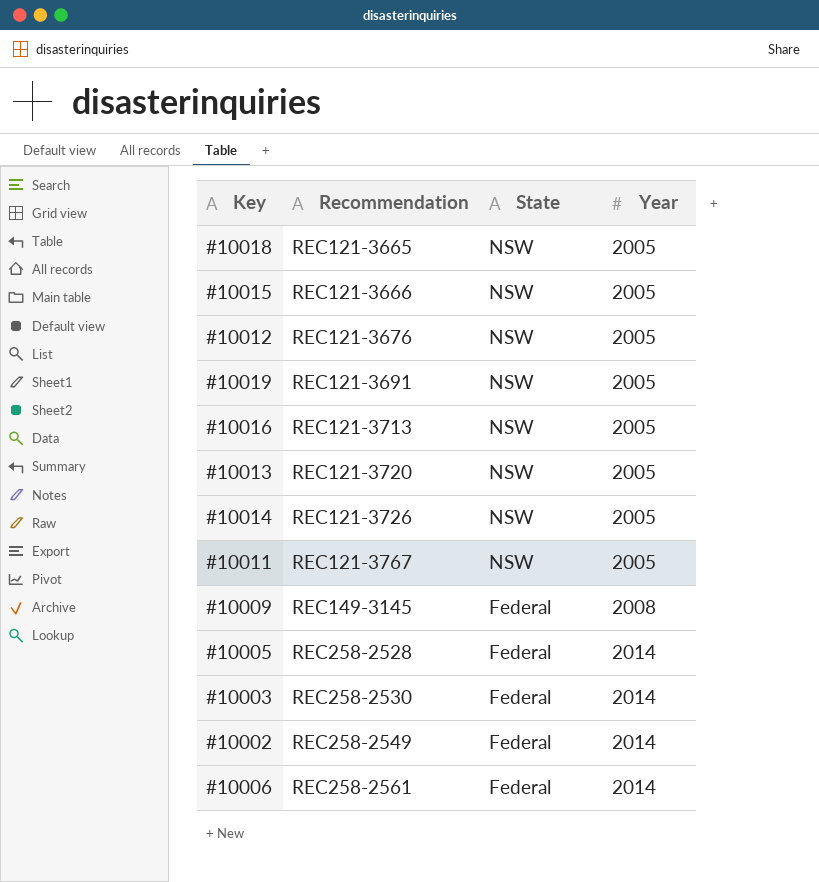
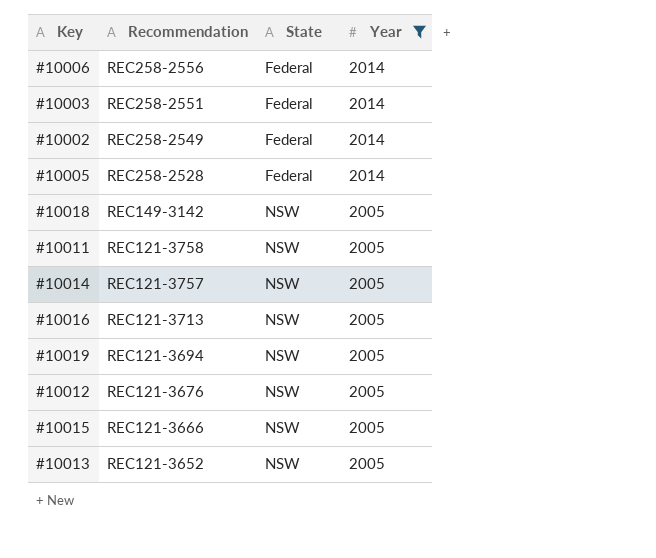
filter: none -> Year != 2008
row order: Recommendation ascending -> Recommendation descending
#10006 | Recommendation: REC258-2561 -> REC258-2556
#10003 | Recommendation: REC258-2530 -> REC258-2551
#10018 | Recommendation: REC121-3665 -> REC149-3142
#10011 | Recommendation: REC121-3767 -> REC121-3758
#10014 | Recommendation: REC121-3726 -> REC121-3757
#10019 | Recommendation: REC121-3691 -> REC121-3694
#10013 | Recommendation: REC121-3720 -> REC121-3652

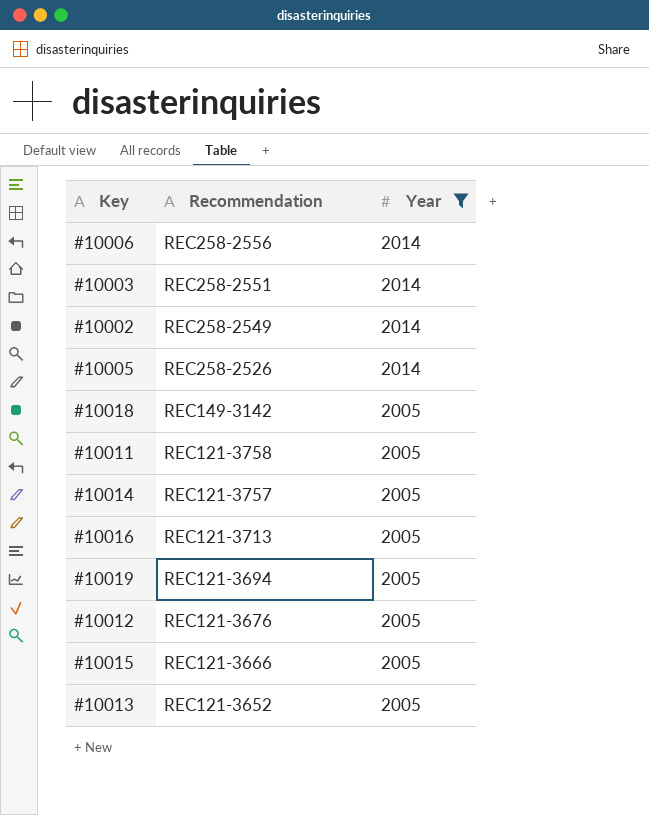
column State | position: 3 -> none
#10005 | Recommendation: REC258-2528 -> REC258-2526

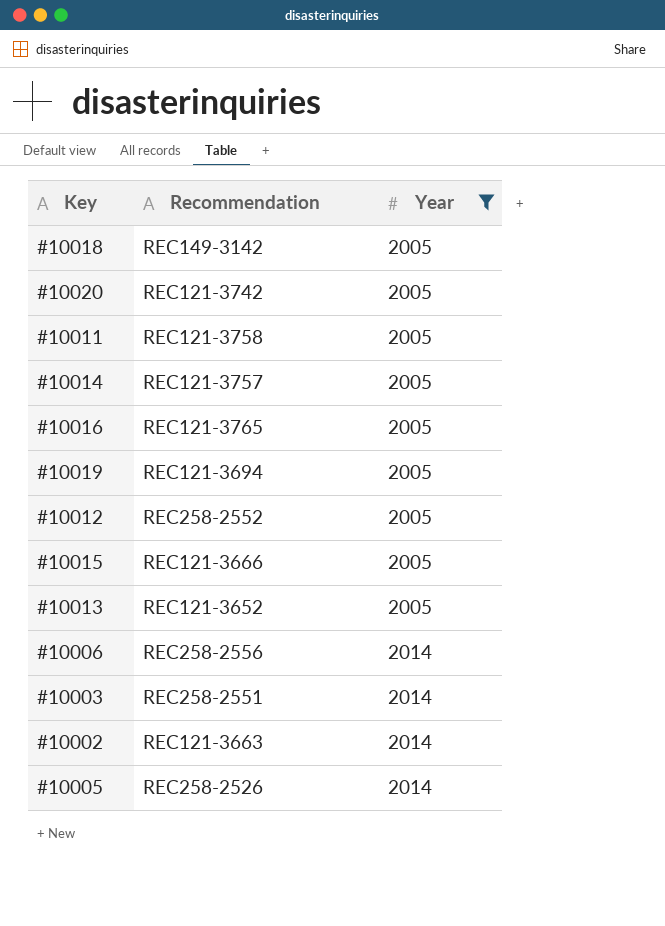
row order: Recommendation descending -> Year ascending
row #10020: none -> REC121-3742 | 2005
#10016 | Recommendation: REC121-3713 -> REC121-3765
#10012 | Recommendation: REC121-3676 -> REC258-2552
#10002 | Recommendation: REC258-2549 -> REC121-3663

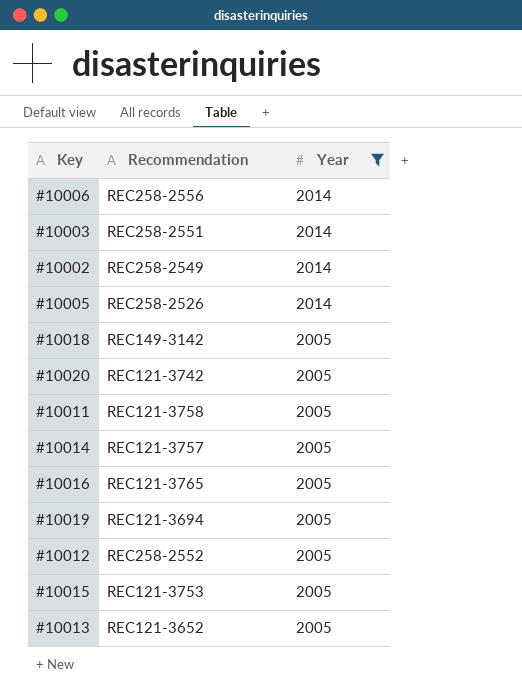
row order: Year ascending -> Year descending
#10002 | Recommendation: REC121-3663 -> REC258-2549
#10015 | Recommendation: REC121-3666 -> REC121-3753

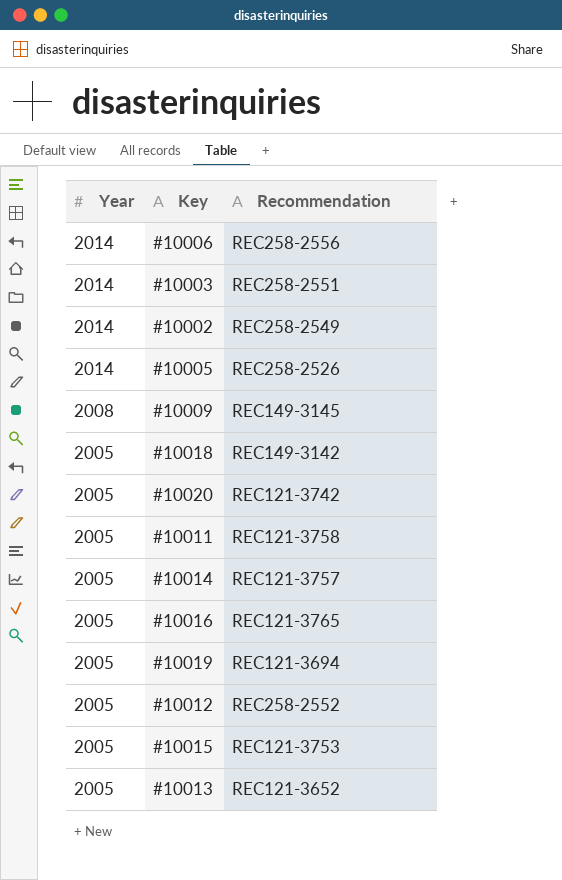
filter: Year != 2008 -> none
column Year | position: 3 -> 1

